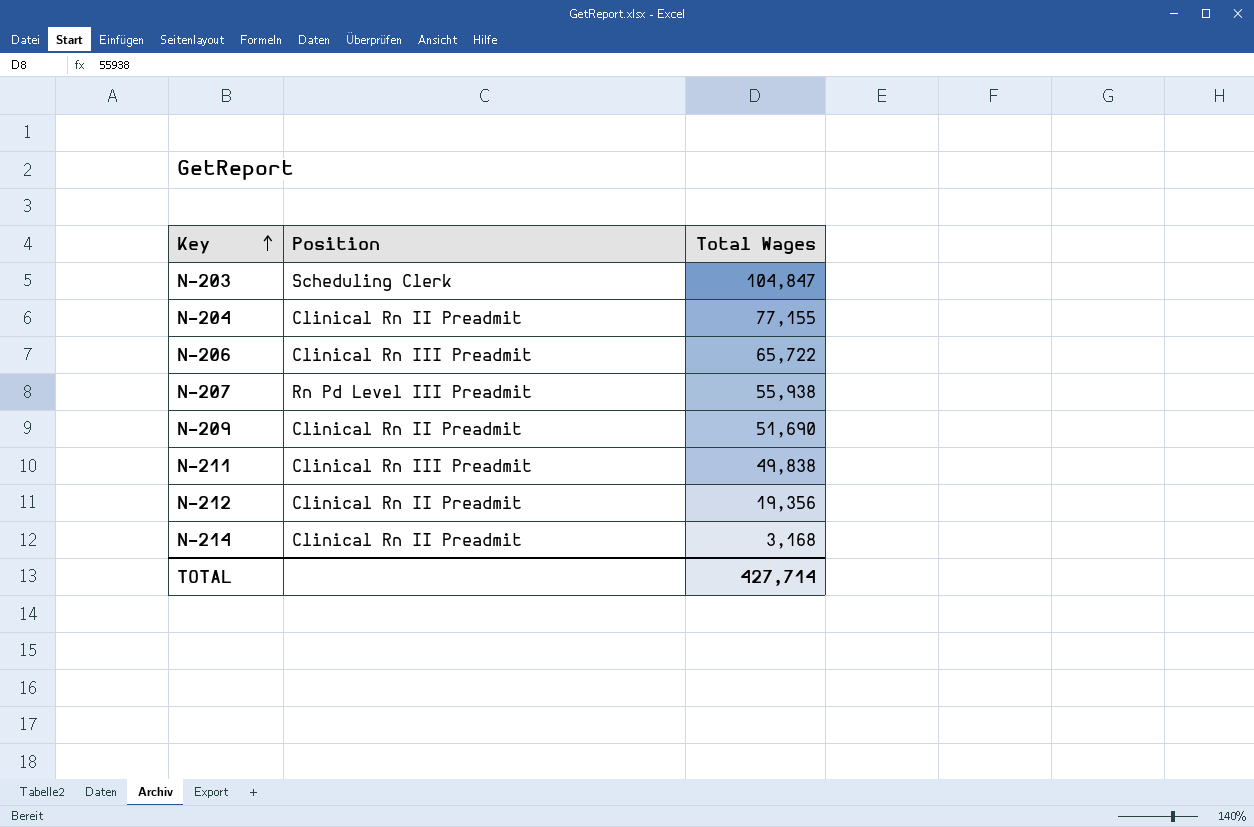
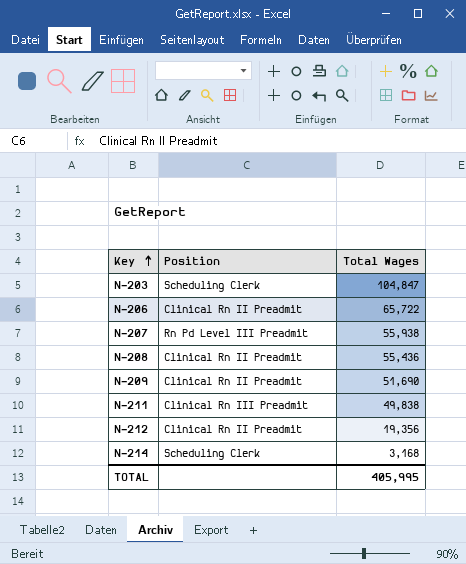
row N-204: Clinical Rn II Preadmit | 77,155 -> none
N-206 | Position: Clinical Rn III Preadmit -> Clinical Rn II Preadmit
row N-208: none -> Clinical Rn II Preadmit | 55,436
N-214 | Position: Clinical Rn II Preadmit -> Scheduling Clerk
TOTAL | Total Wages: 427,714 -> 405,995

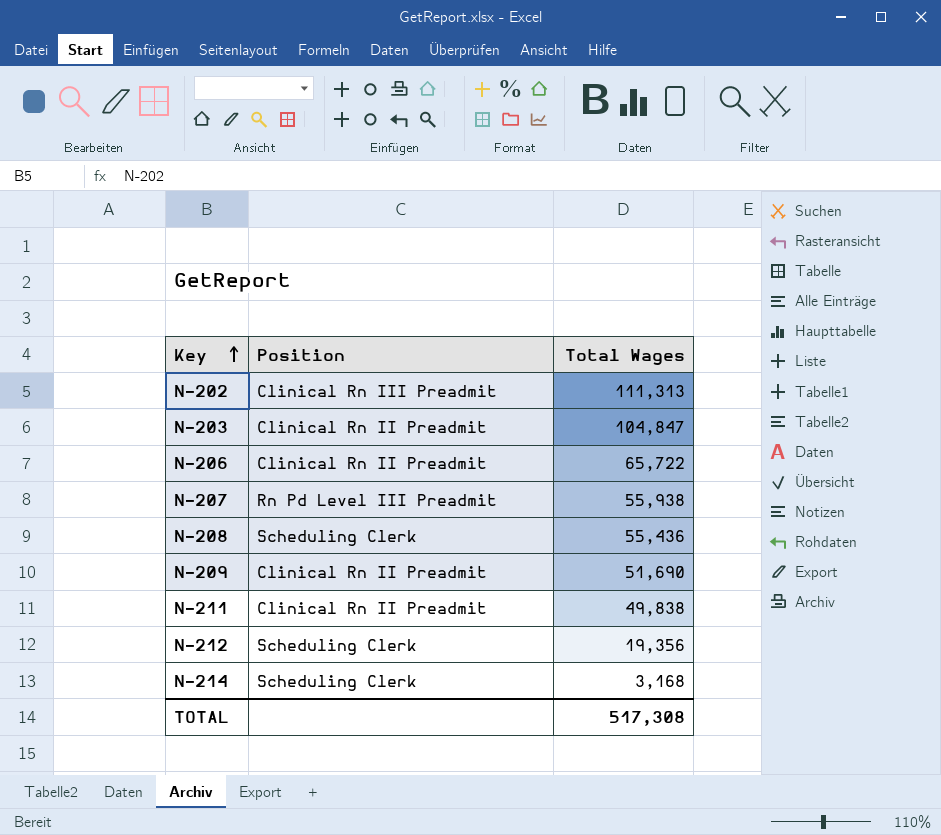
row N-202: none -> Clinical Rn III Preadmit | 111,313
N-203 | Position: Scheduling Clerk -> Clinical Rn II Preadmit
N-208 | Position: Clinical Rn II Preadmit -> Scheduling Clerk
N-211 | Position: Clinical Rn III Preadmit -> Clinical Rn II Preadmit
N-212 | Position: Clinical Rn II Preadmit -> Scheduling Clerk
TOTAL | Total Wages: 405,995 -> 517,308

